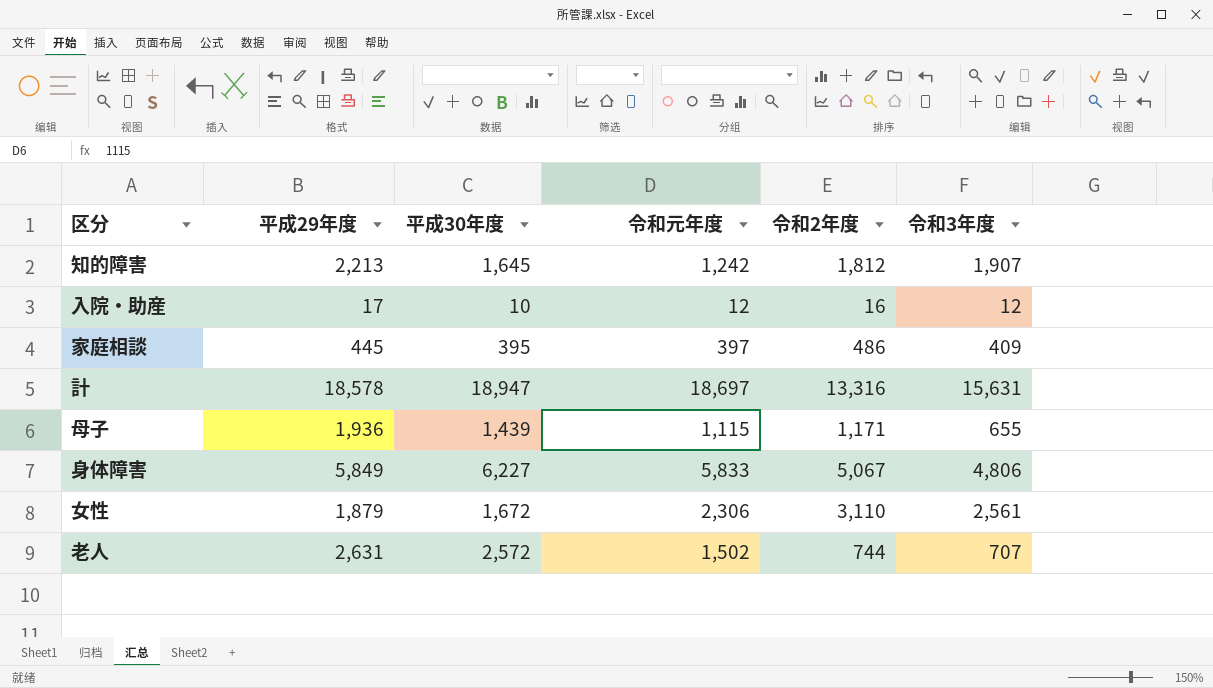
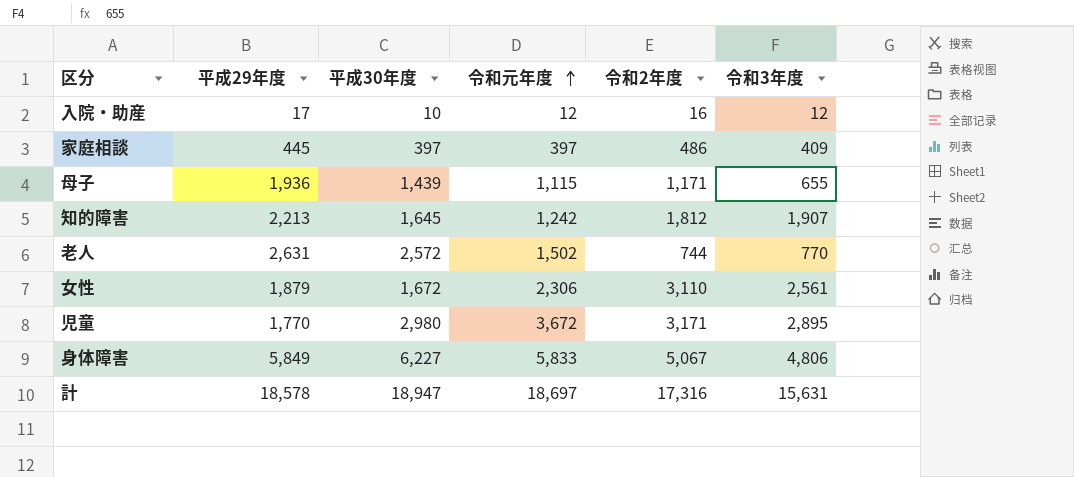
row order: none -> 令和元年度 ascending
家庭相談 | 平成30年度: 395 -> 397
老人 | 令和3年度: 707 -> 770
row 児童: none -> 1,770 | 2,980 | 3,672 | 3,171 | 2,895
計 | 令和2年度: 13,316 -> 17,316

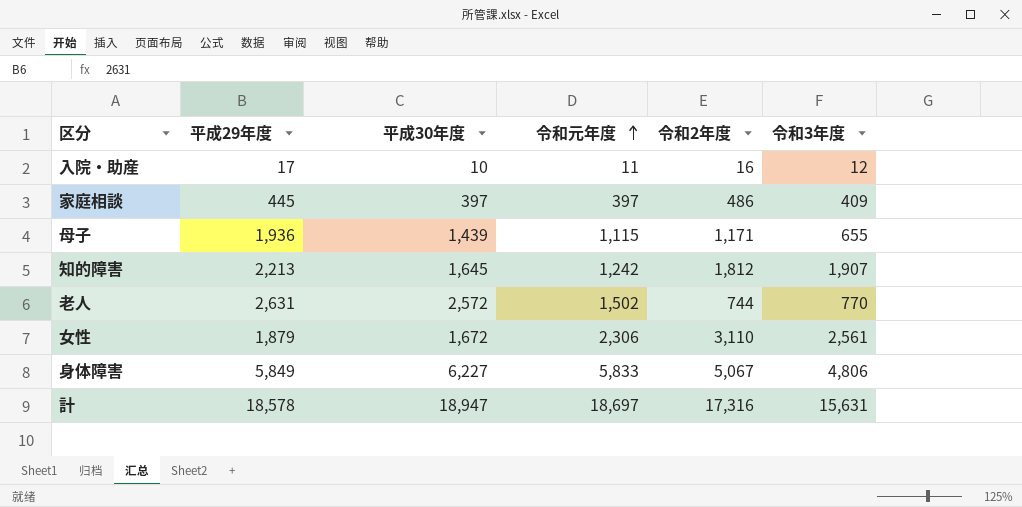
row 児童: 1,770 | 2,980 | 3,672 | 3,171 | 2,895 -> none
入院・助産 | 令和元年度: 12 -> 11

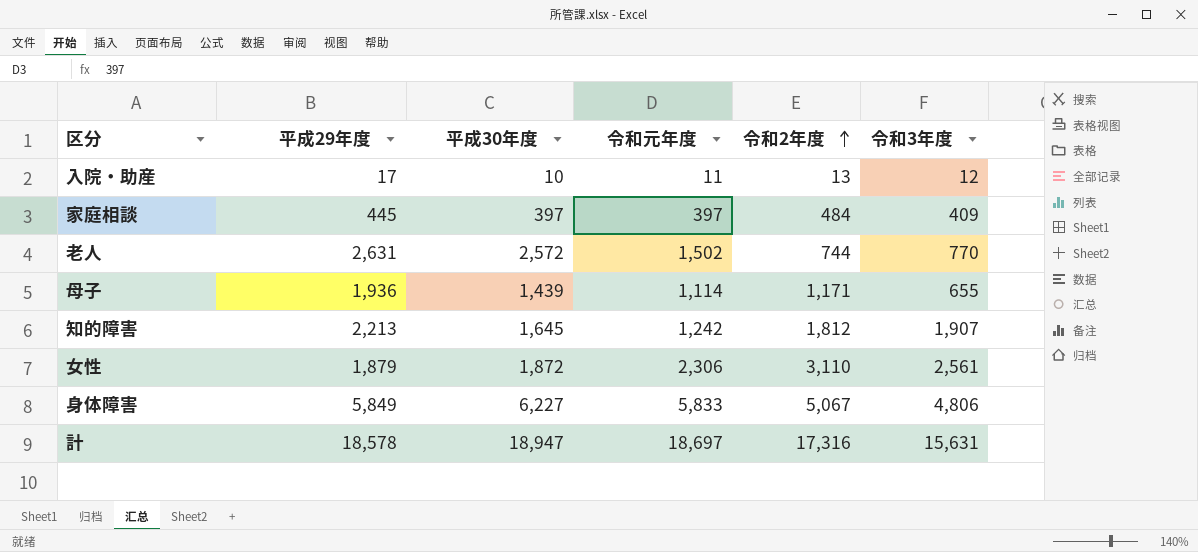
row order: 令和元年度 ascending -> 令和2年度 ascending
入院・助産 | 令和2年度: 16 -> 13
家庭相談 | 令和2年度: 486 -> 484
母子 | 令和元年度: 1,115 -> 1,114
女性 | 平成30年度: 1,672 -> 1,872

